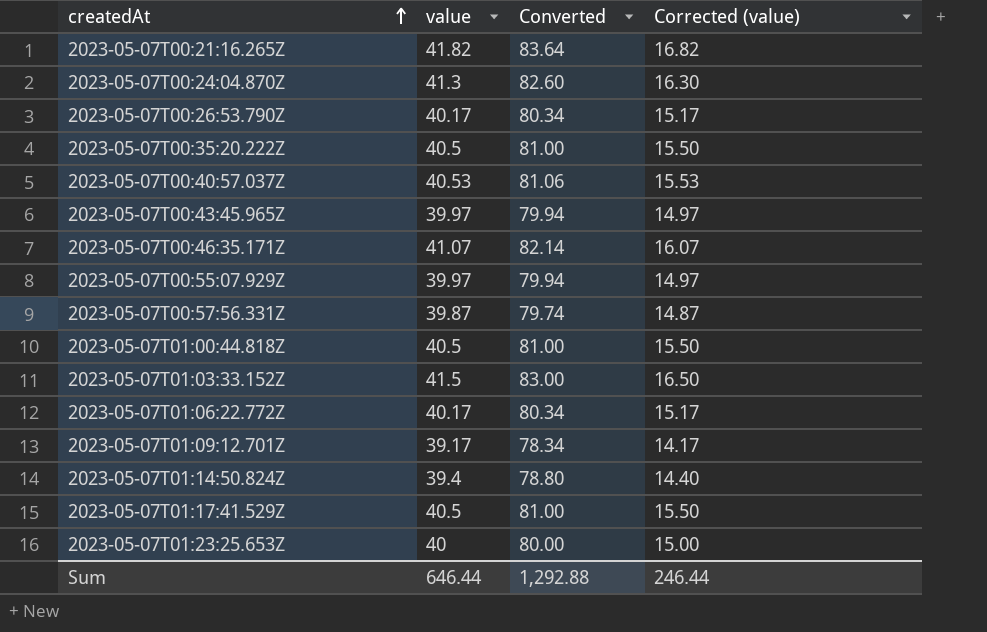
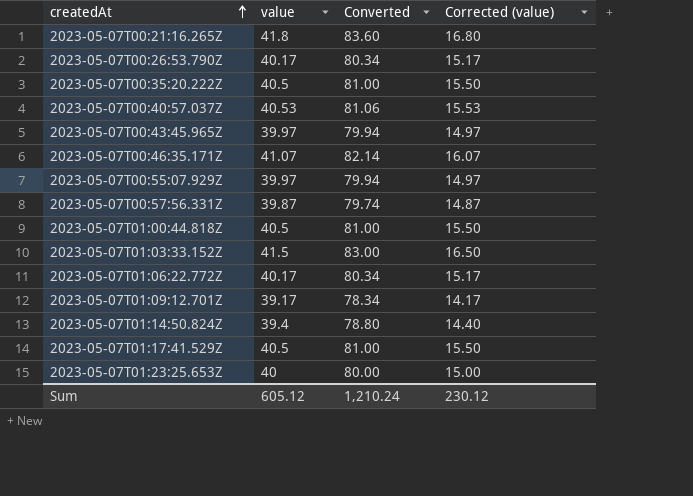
row 2023-05-07T00:24:04.870Z: 41.3 | 82.60 | 16.30 -> none
2023-05-07T00:21:16.265Z | value: 41.82 -> 41.8
2023-05-07T00:21:16.265Z | Converted: 83.64 -> 83.60
2023-05-07T00:21:16.265Z | Corrected (value): 16.82 -> 16.80
Sum | value: 646.44 -> 605.12
Sum | Converted: 1,292.88 -> 1,210.24
Sum | Corrected (value): 246.44 -> 230.12

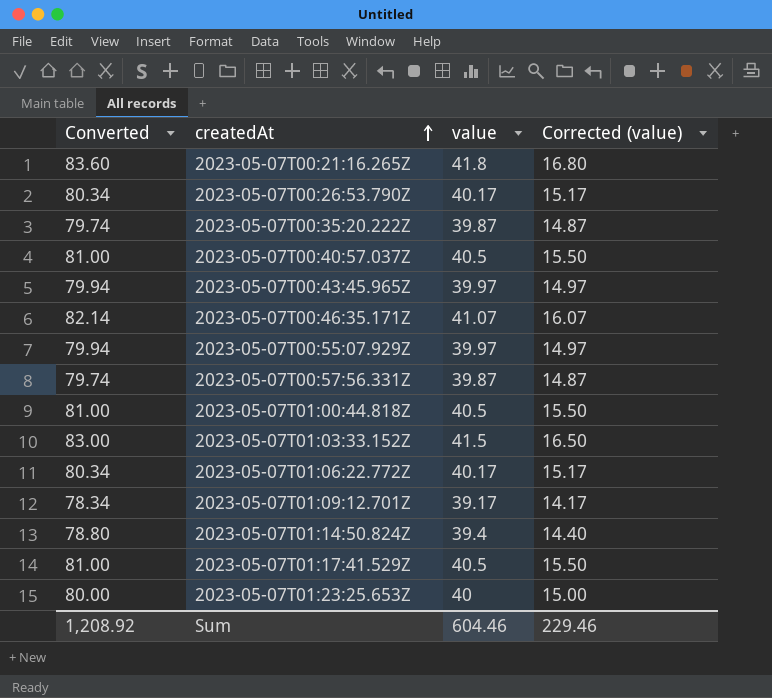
column Converted | position: 3 -> 1
2023-05-07T00:35:20.222Z | Converted: 81.00 -> 79.74
2023-05-07T00:35:20.222Z | value: 40.5 -> 39.87
2023-05-07T00:35:20.222Z | Corrected (value): 15.50 -> 14.87
2023-05-07T00:40:57.037Z | Converted: 81.06 -> 81.00
2023-05-07T00:40:57.037Z | value: 40.53 -> 40.5
2023-05-07T00:40:57.037Z | Corrected (value): 15.53 -> 15.50
Sum | Converted: 1,210.24 -> 1,208.92
Sum | value: 605.12 -> 604.46
Sum | Corrected (value): 230.12 -> 229.46

